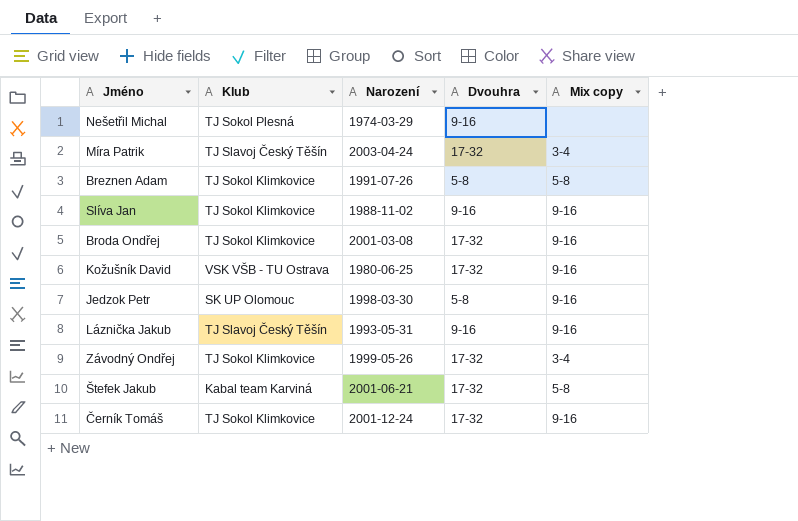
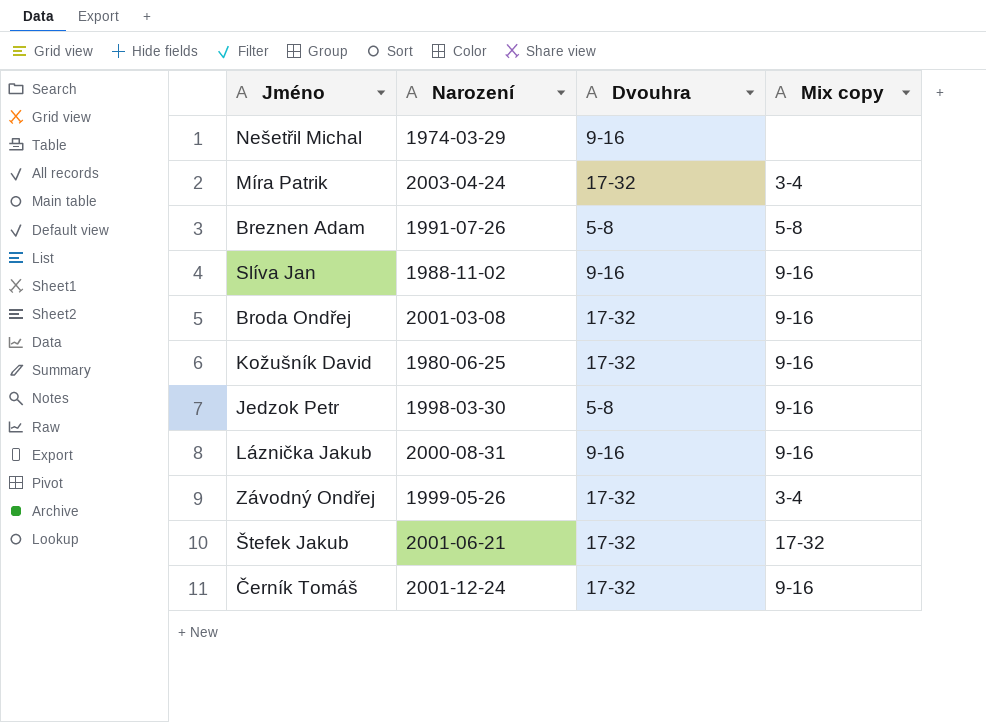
column Klub | position: 2 -> none
Láznička Jakub | Narození: 1993-05-31 -> 2000-08-31
Štefek Jakub | Mix copy: 5-8 -> 17-32

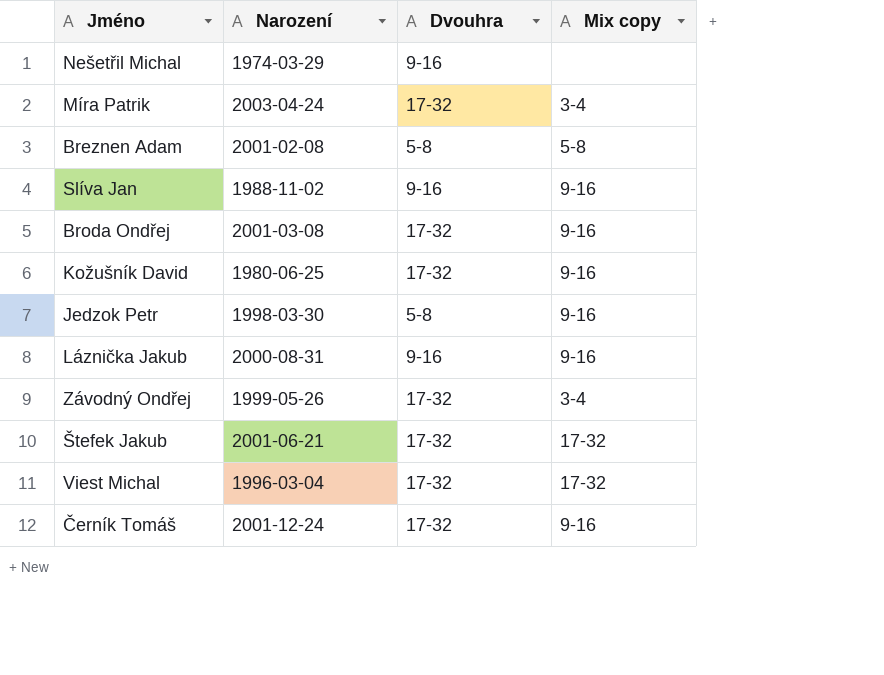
Breznen Adam | Narození: 1991-07-26 -> 2001-02-08
row Viest Michal: none -> 1996-03-04 | 17-32 | 17-32

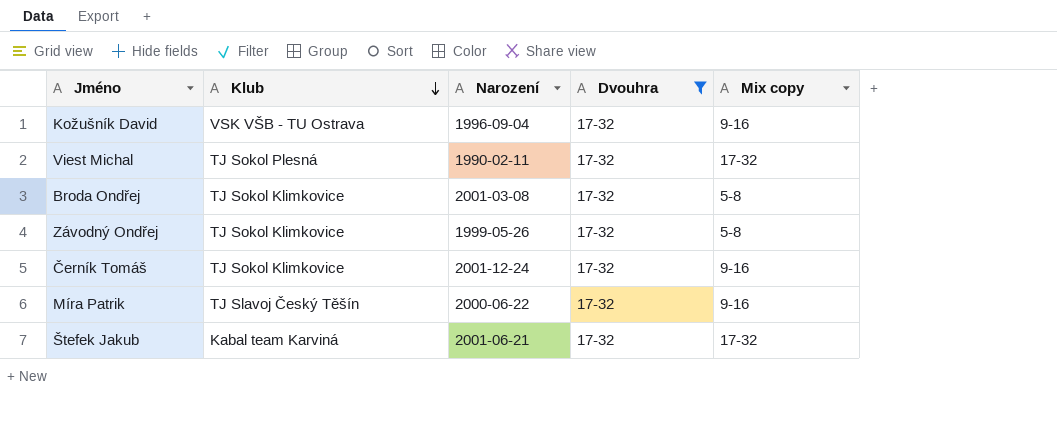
filter: none -> Dvouhra = 17-32
row order: none -> Klub descending
column Klub | position: none -> 2
Kožušník David | Narození: 1980-06-25 -> 1996-09-04
Viest Michal | Narození: 1996-03-04 -> 1990-02-11
Broda Ondřej | Mix copy: 9-16 -> 5-8
Závodný Ondřej | Mix copy: 3-4 -> 5-8
Míra Patrik | Narození: 2003-04-24 -> 2000-06-22
Míra Patrik | Mix copy: 3-4 -> 9-16

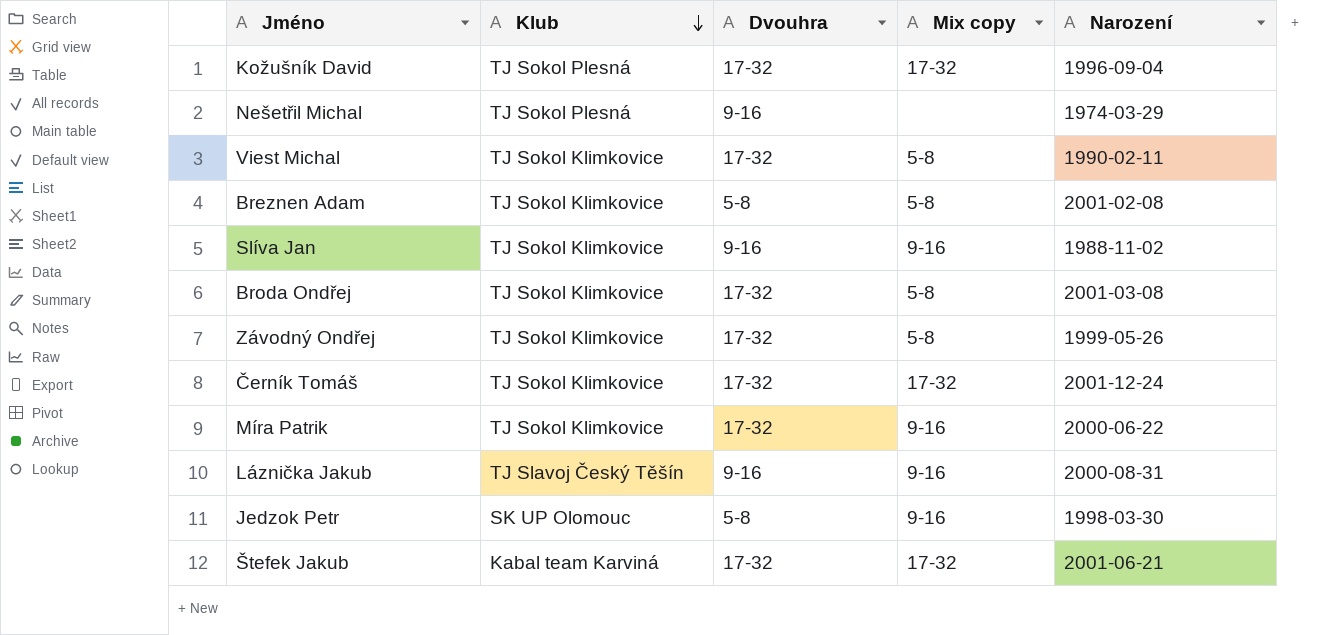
filter: Dvouhra = 17-32 -> none
column Narození | position: 3 -> 5
Kožušník David | Klub: VSK VŠB - TU Ostrava -> TJ Sokol Plesná
Kožušník David | Mix copy: 9-16 -> 17-32
Viest Michal | Klub: TJ Sokol Plesná -> TJ Sokol Klimkovice
Viest Michal | Mix copy: 17-32 -> 5-8
Černík Tomáš | Mix copy: 9-16 -> 17-32
Míra Patrik | Klub: TJ Slavoj Český Těšín -> TJ Sokol Klimkovice

